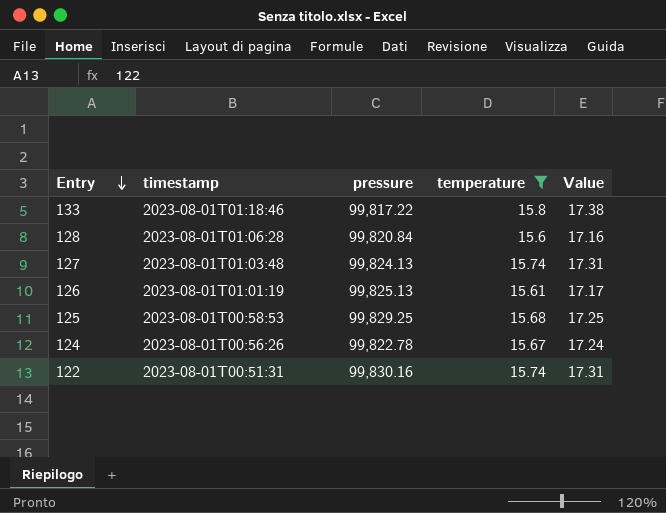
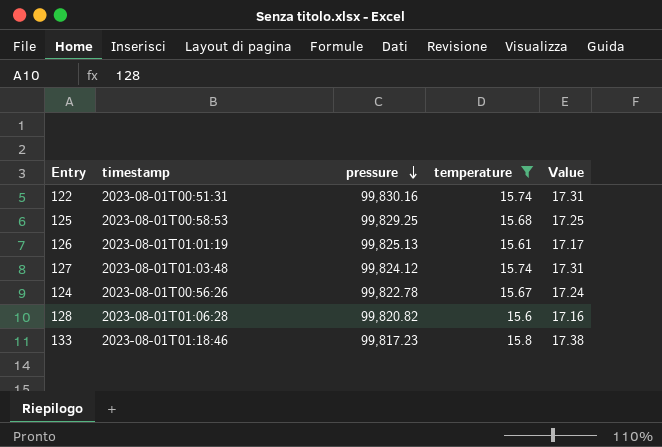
row order: Entry descending -> pressure descending
127 | pressure: 99,824.13 -> 99,824.12
128 | pressure: 99,820.84 -> 99,820.82
133 | pressure: 99,817.22 -> 99,817.23

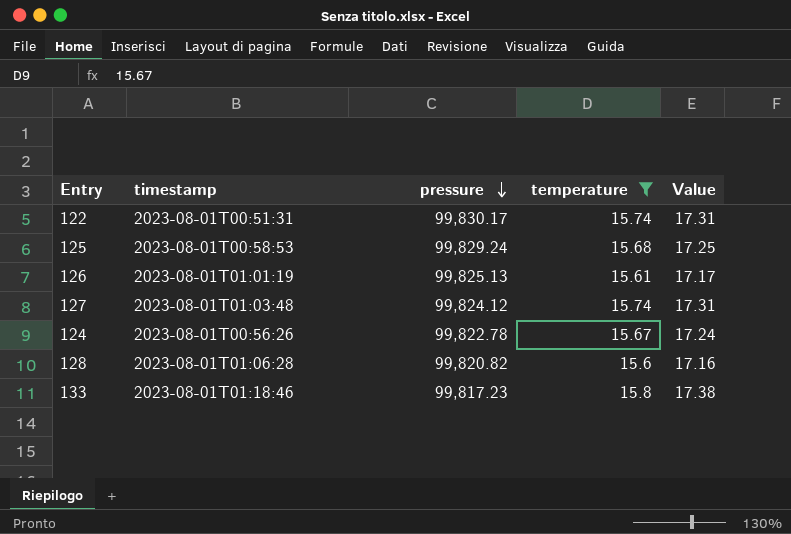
122 | pressure: 99,830.16 -> 99,830.17
125 | pressure: 99,829.25 -> 99,829.24

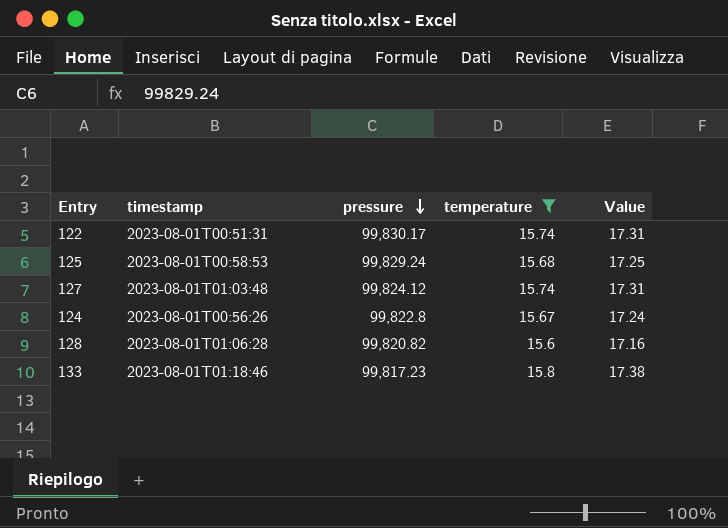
row 126: 2023-08-01T01:01:19 | 99,825.13 | 15.61 | 17.17 -> none
124 | pressure: 99,822.78 -> 99,822.8

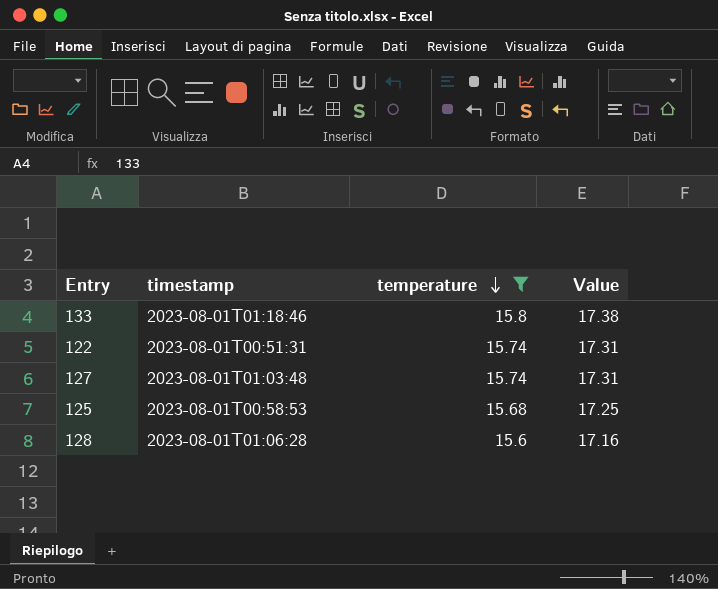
row order: pressure descending -> temperature descending
column pressure | position: 3 -> none
row 124: 2023-08-01T00:56:26 | 99,822.8 | 15.67 | 17.24 -> none

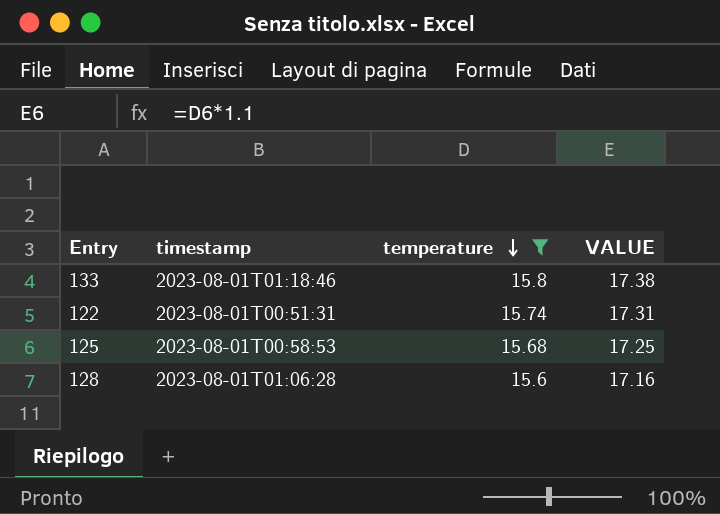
column name: Value -> VALUE
row 127: 2023-08-01T01:03:48 | 15.74 | 17.31 -> none

